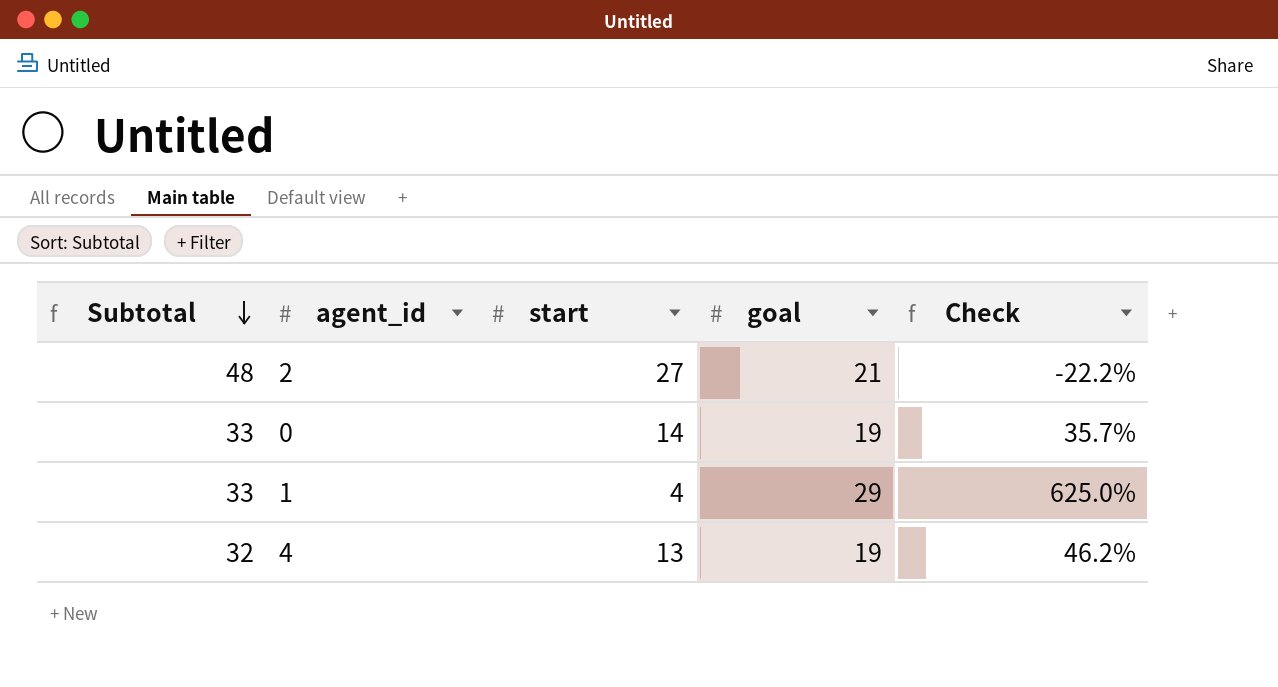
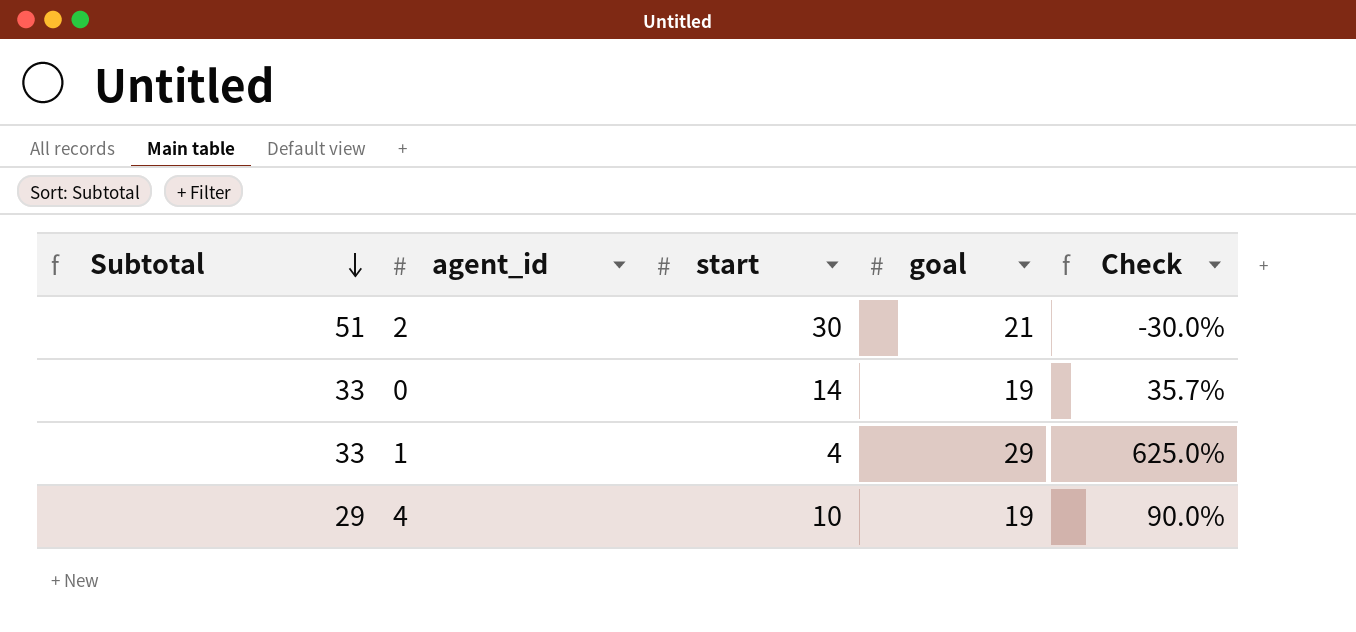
2 | Subtotal: 48 -> 51
2 | start: 27 -> 30
2 | Check: -22.2% -> -30.0%
4 | Subtotal: 32 -> 29
4 | start: 13 -> 10
4 | Check: 46.2% -> 90.0%

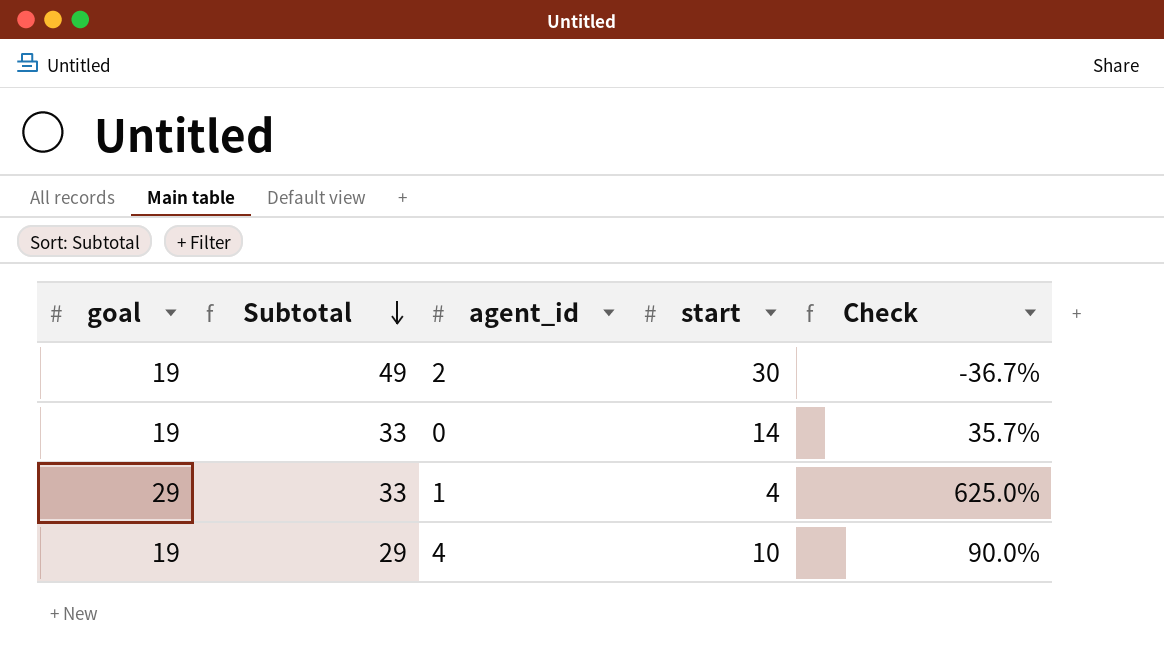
column goal | position: 4 -> 1
2 | goal: 21 -> 19
2 | Subtotal: 51 -> 49
2 | Check: -30.0% -> -36.7%

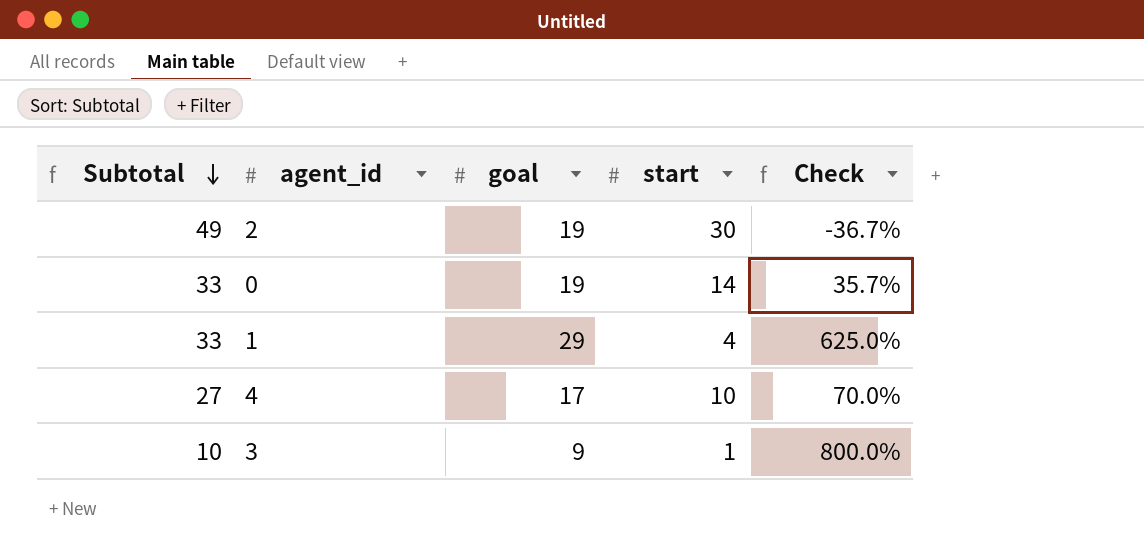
column goal | position: 1 -> 3
4 | Subtotal: 29 -> 27
4 | goal: 19 -> 17
4 | Check: 90.0% -> 70.0%
row 3: none -> 10 | 9 | 1 | 800.0%

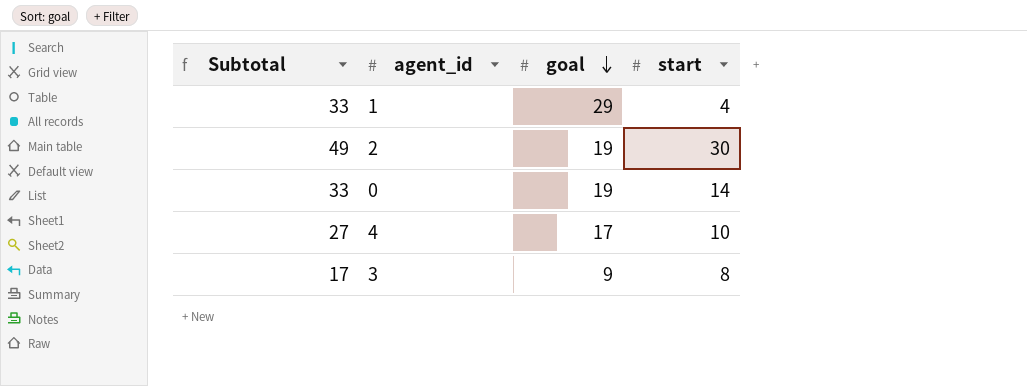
row order: Subtotal descending -> goal descending
column Check | formula: ([goal] - [start]) / [start] -> none
3 | Subtotal: 10 -> 17
3 | start: 1 -> 8

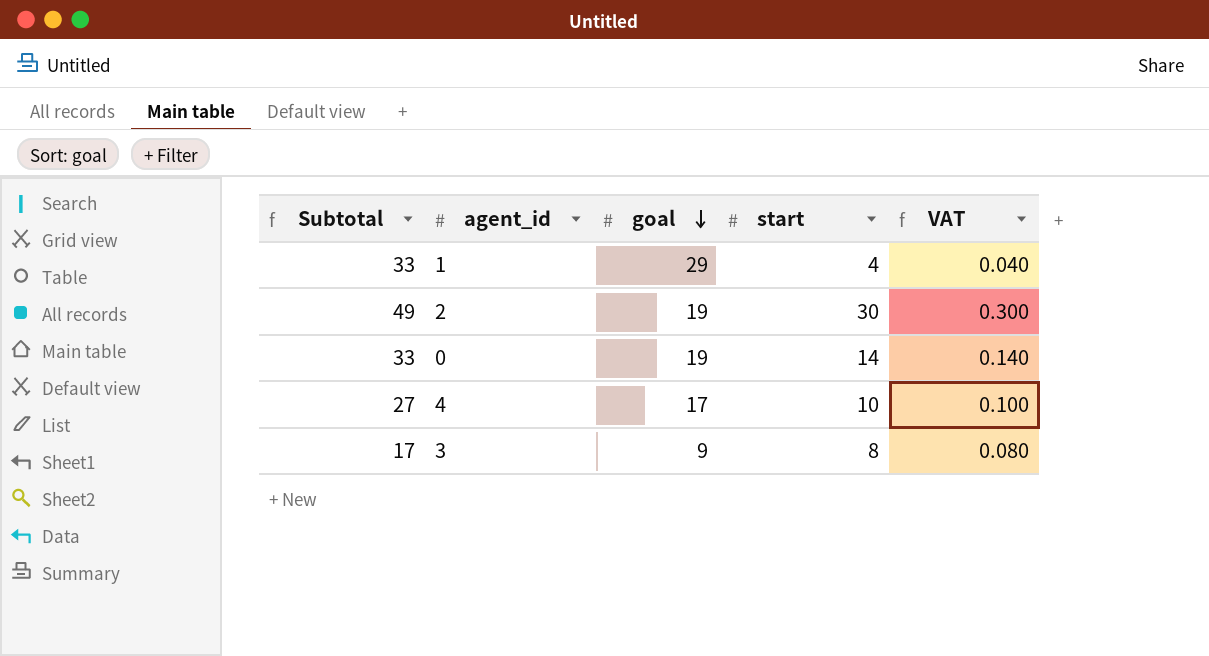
column VAT | formula: none -> [start] * 0.01

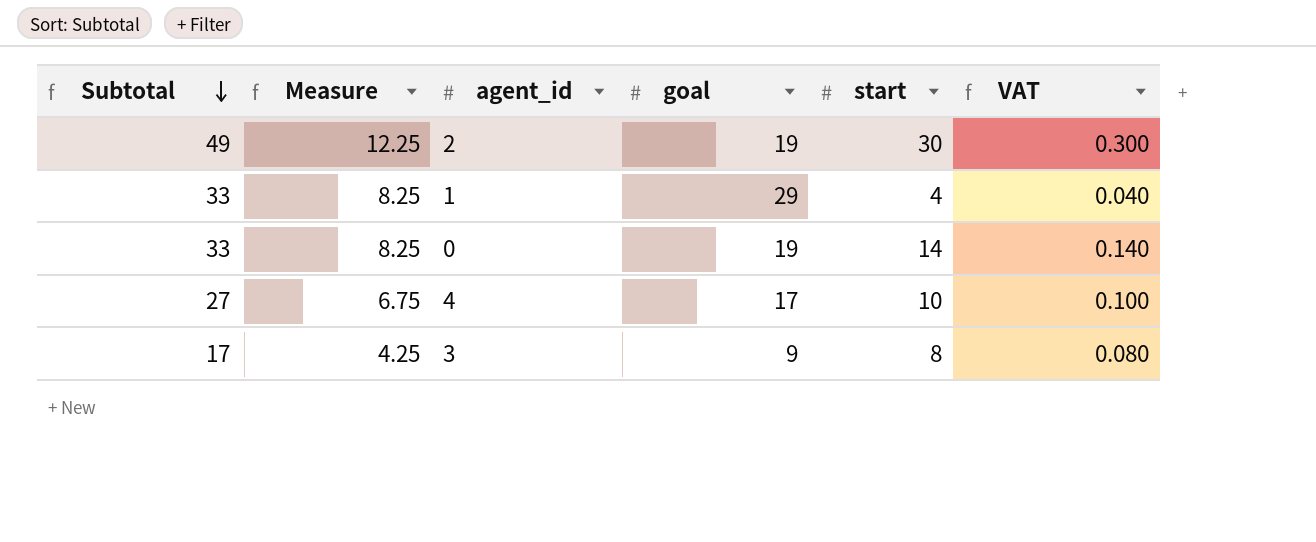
row order: goal descending -> Subtotal descending
column Measure | formula: none -> [Subtotal] * 0.25

